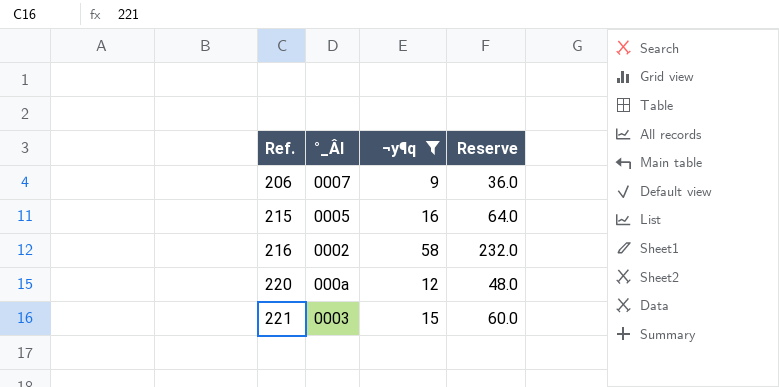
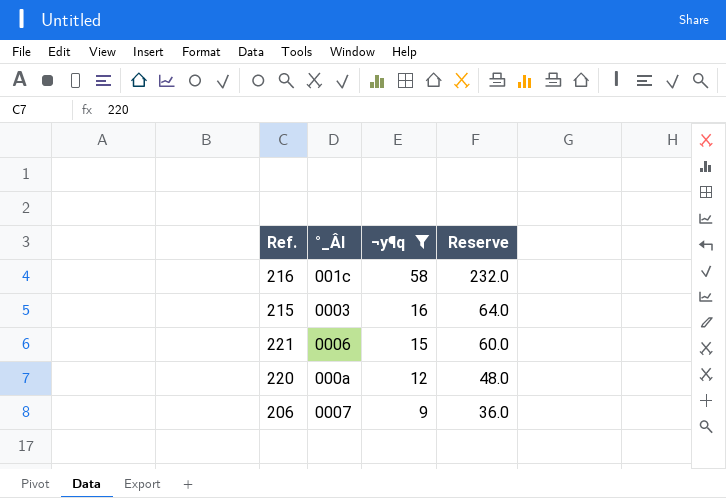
row order: Ref. ascending -> ¬y¶q descending
216 | °_ÂI: 0002 -> 001c
215 | °_ÂI: 0005 -> 0003
221 | °_ÂI: 0003 -> 0006

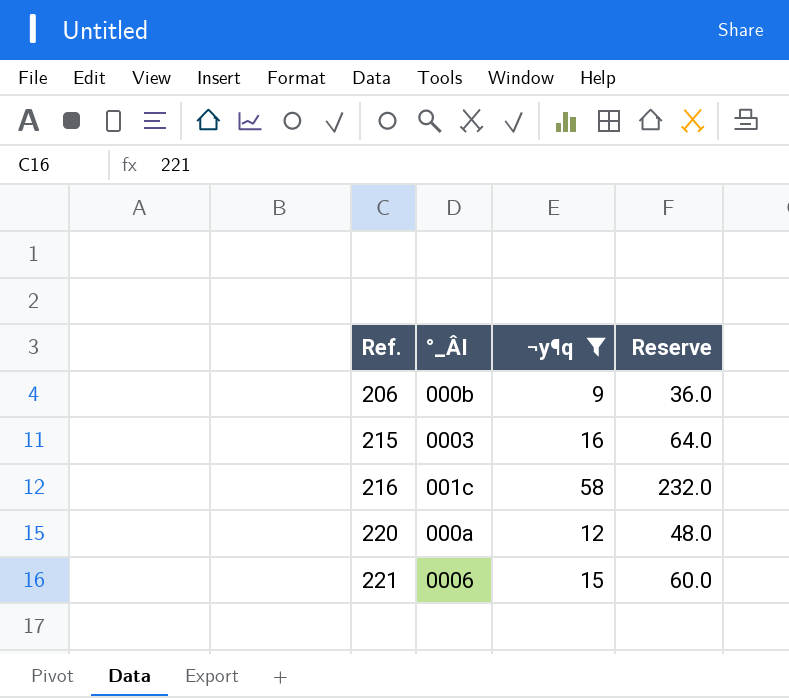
row order: ¬y¶q descending -> Ref. ascending
206 | °_ÂI: 0007 -> 000b

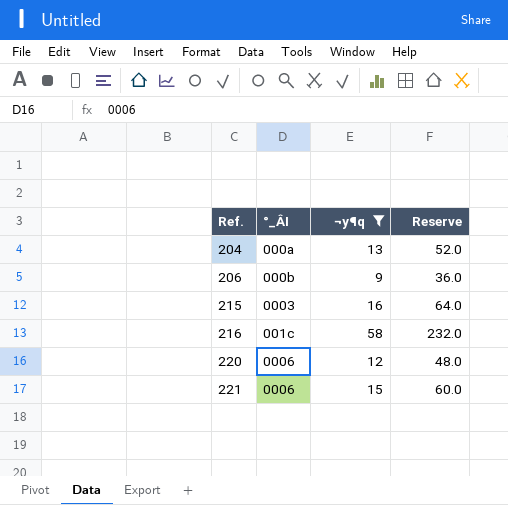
row 204: none -> 000a | 13 | 52.0
220 | °_ÂI: 000a -> 0006

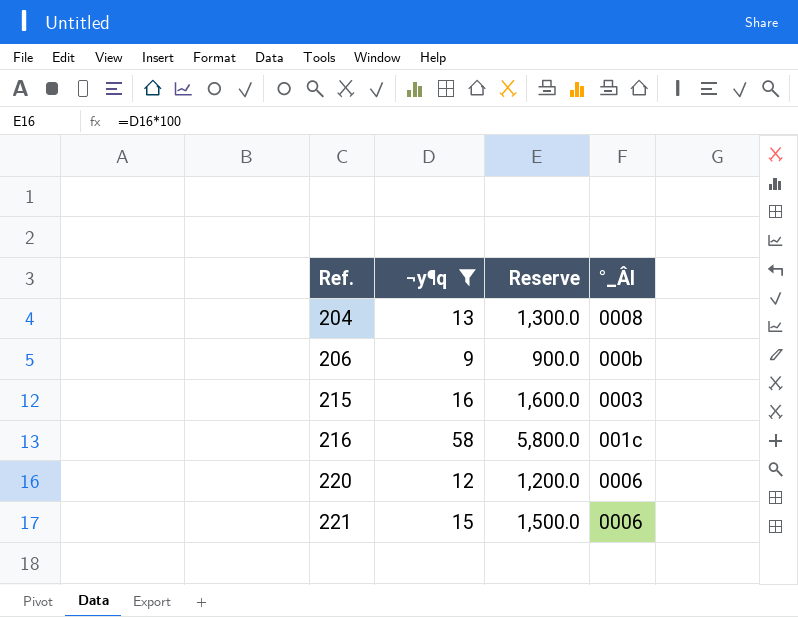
column Reserve | formula: [¬y¶q] * 4 -> [¬y¶q] * 100
column °_ÂI | position: 2 -> 4
204 | °_ÂI: 000a -> 0008

